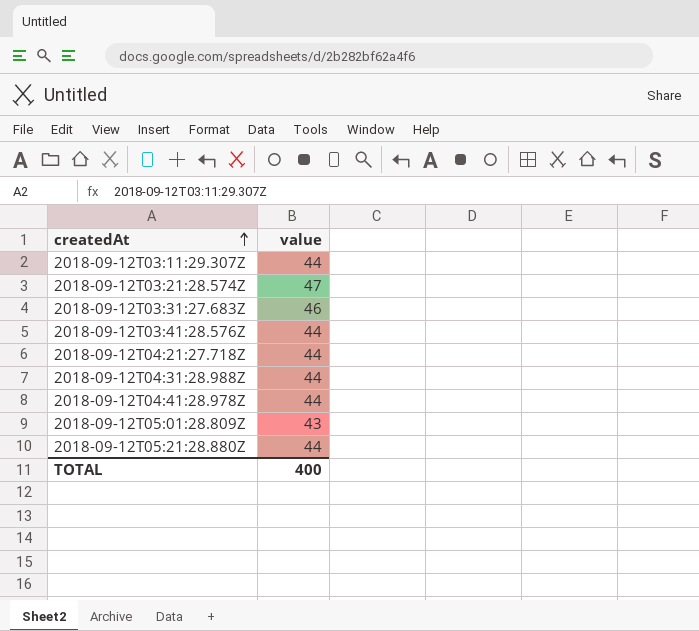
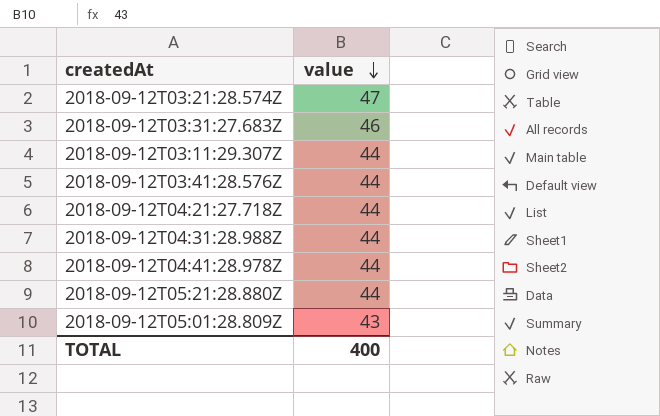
row order: createdAt ascending -> value descending

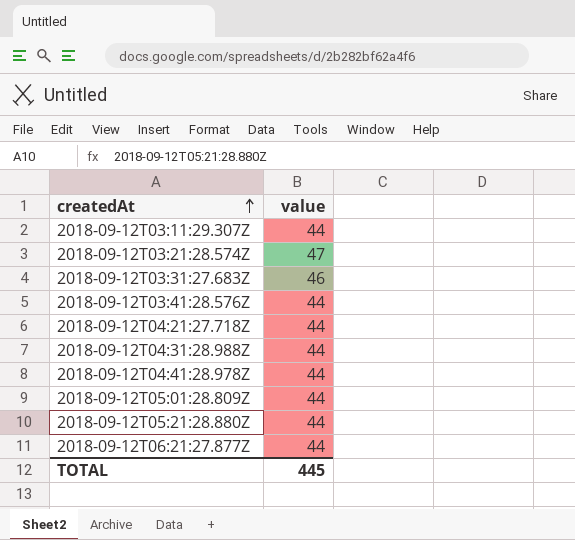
row order: value descending -> createdAt ascending
2018-09-12T05:01:28.809Z | value: 43 -> 44
row 2018-09-12T06:21:27.877Z: none -> 44
TOTAL | value: 400 -> 445

